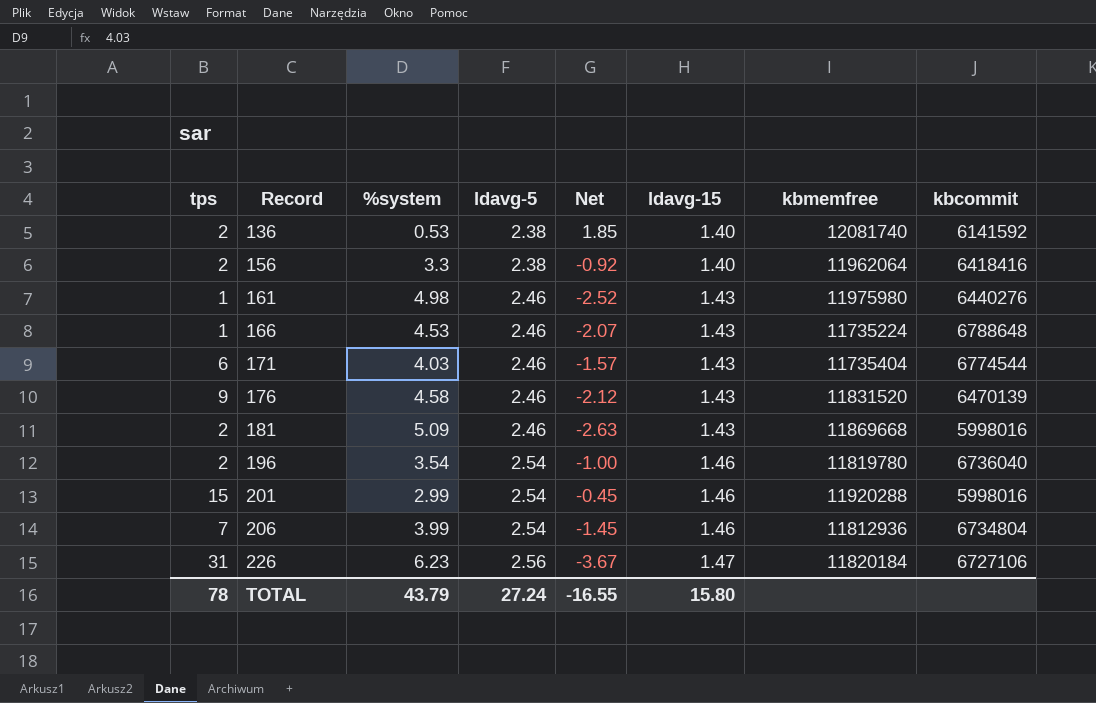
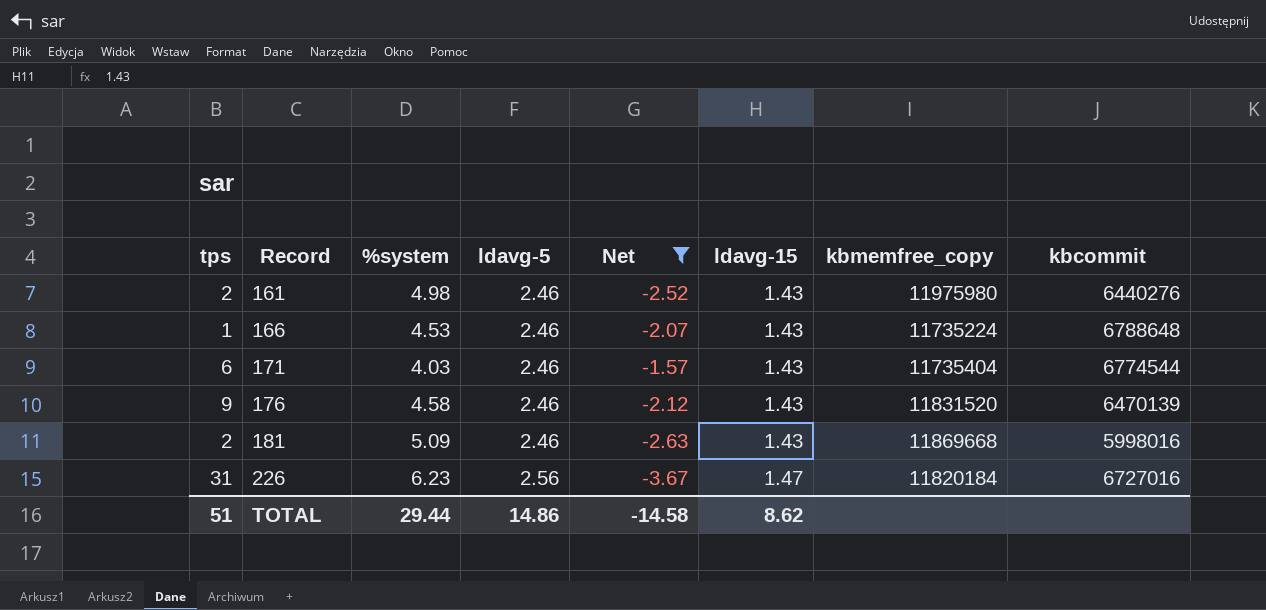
filter: none -> Net <= -1.57
column name: kbmemfree -> kbmemfree_copy
161 | tps: 1 -> 2
226 | kbcommit: 6727106 -> 6727016
TOTAL | tps: 78 -> 51
TOTAL | %system: 43.79 -> 29.44
TOTAL | ldavg-5: 27.24 -> 14.86
TOTAL | Net: -16.55 -> -14.58
TOTAL | ldavg-15: 15.80 -> 8.62

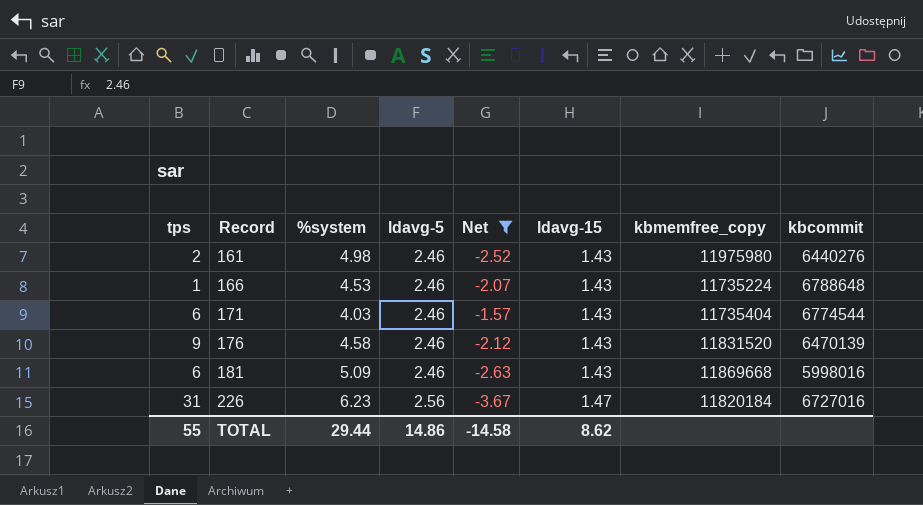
181 | tps: 2 -> 6
TOTAL | tps: 51 -> 55

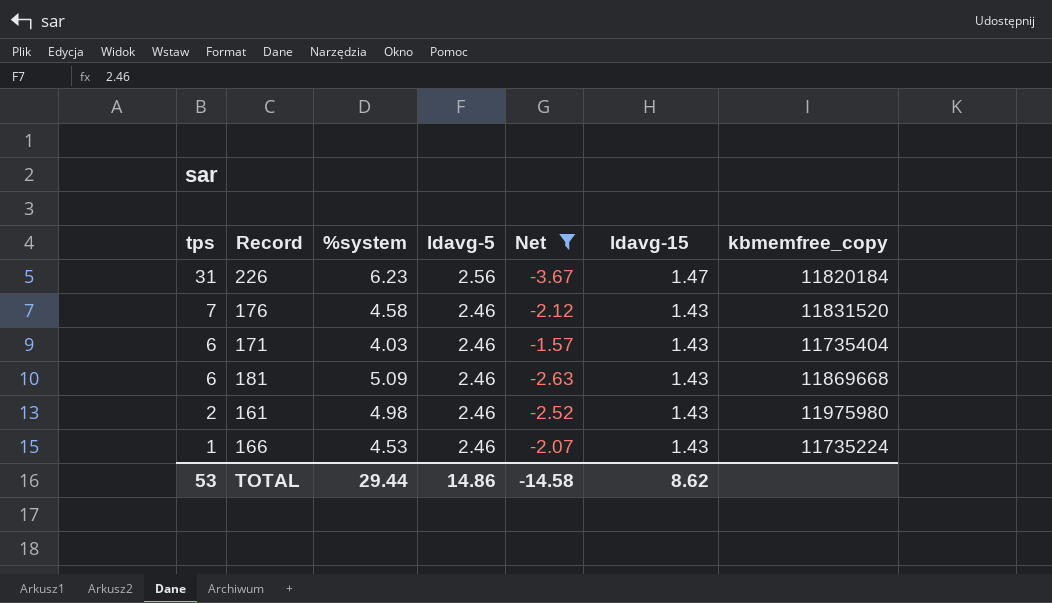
row order: Record ascending -> tps descending
column kbcommit | position: 8 -> none
176 | tps: 9 -> 7
TOTAL | tps: 55 -> 53

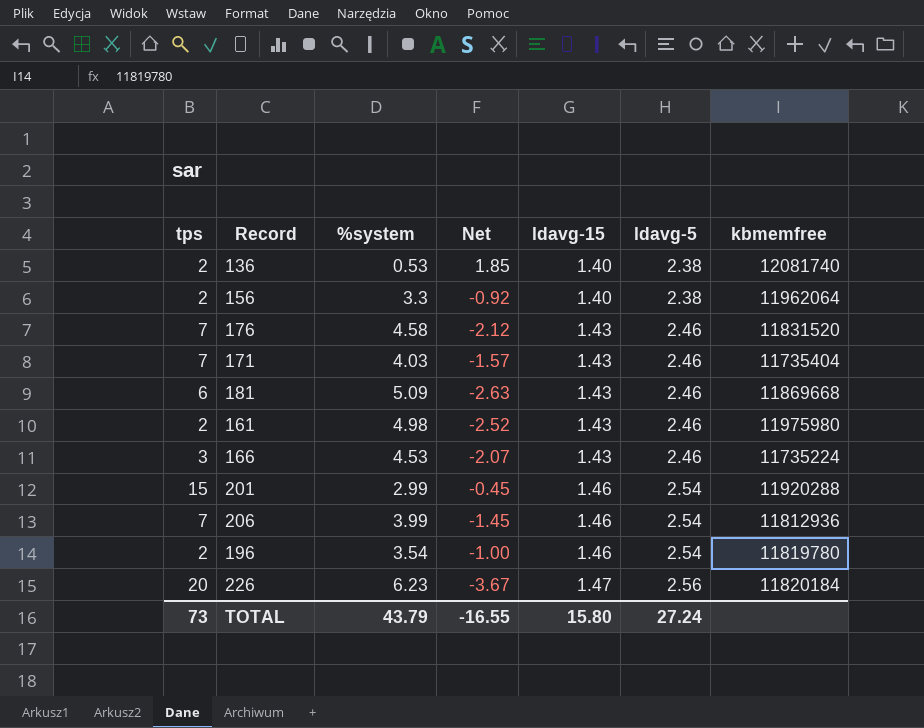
filter: Net <= -1.57 -> none
row order: tps descending -> ldavg-15 ascending
column ldavg-5 | position: 4 -> 6
column name: kbmemfree_copy -> kbmemfree
171 | tps: 6 -> 7
166 | tps: 1 -> 3
226 | tps: 31 -> 20
TOTAL | tps: 53 -> 73
TOTAL | %system: 29.44 -> 43.79
TOTAL | Net: -14.58 -> -16.55
TOTAL | ldavg-15: 8.62 -> 15.80
TOTAL | ldavg-5: 14.86 -> 27.24

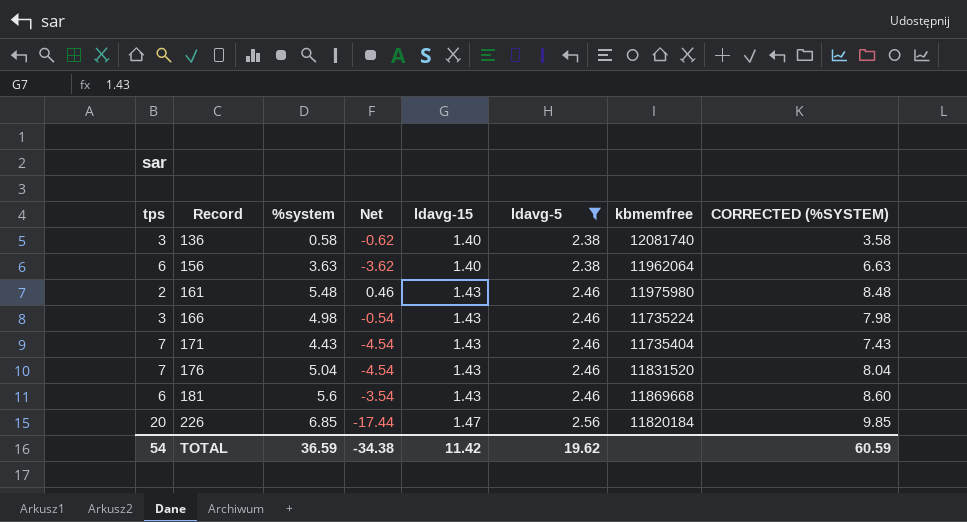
filter: none -> ldavg-5 != 2.54
row order: ldavg-15 ascending -> Record ascending
column Net | formula: [ldavg-5] - [%system] -> [ldavg-5] - [tps]
column CORRECTED (%SYSTEM) | formula: none -> [%system] + 3
136 | tps: 2 -> 3
136 | %system: 0.53 -> 0.58
156 | tps: 2 -> 6
156 | %system: 3.3 -> 3.63
161 | %system: 4.98 -> 5.48
166 | %system: 4.53 -> 4.98
171 | %system: 4.03 -> 4.43
176 | %system: 4.58 -> 5.04
181 | %system: 5.09 -> 5.6
226 | %system: 6.23 -> 6.85
TOTAL | tps: 73 -> 54
TOTAL | %system: 43.79 -> 36.59
TOTAL | Net: -16.55 -> -34.38
TOTAL | ldavg-15: 15.80 -> 11.42
TOTAL | ldavg-5: 27.24 -> 19.62

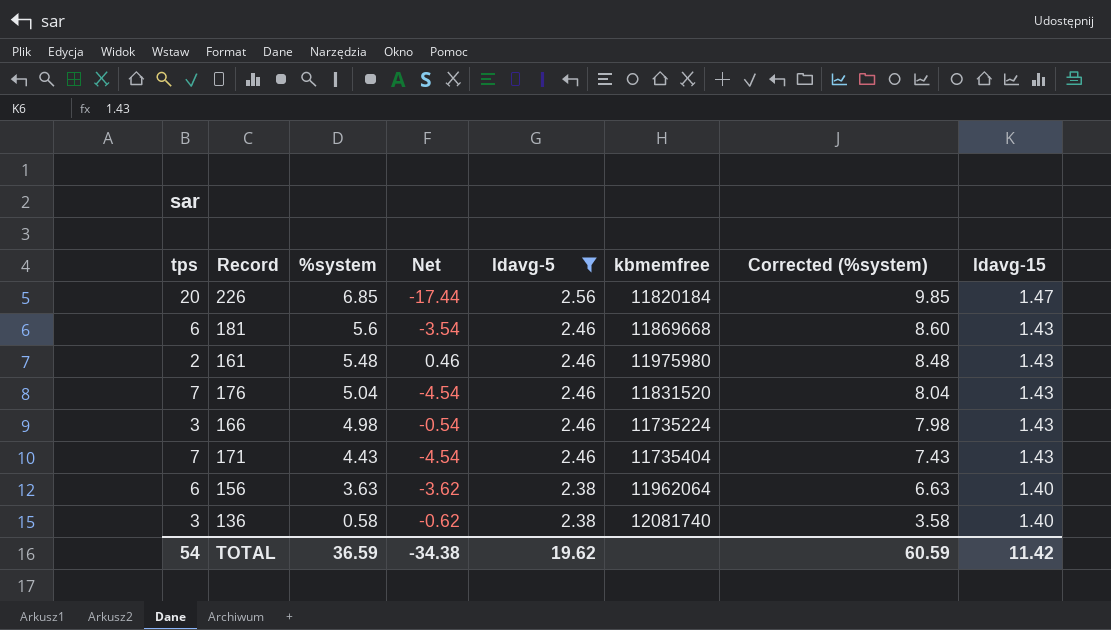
row order: Record ascending -> %system descending
column name: CORRECTED (%SYSTEM) -> Corrected (%system)
column ldavg-15 | position: 5 -> 8

